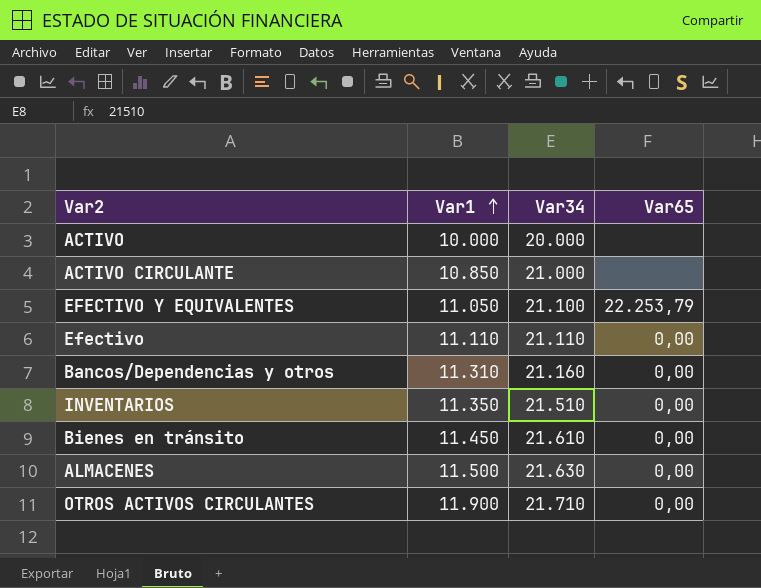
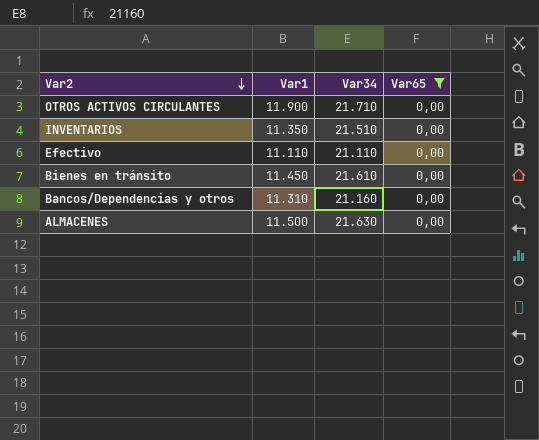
filter: none -> Var65 = 0,00
row order: Var1 ascending -> Var2 descending

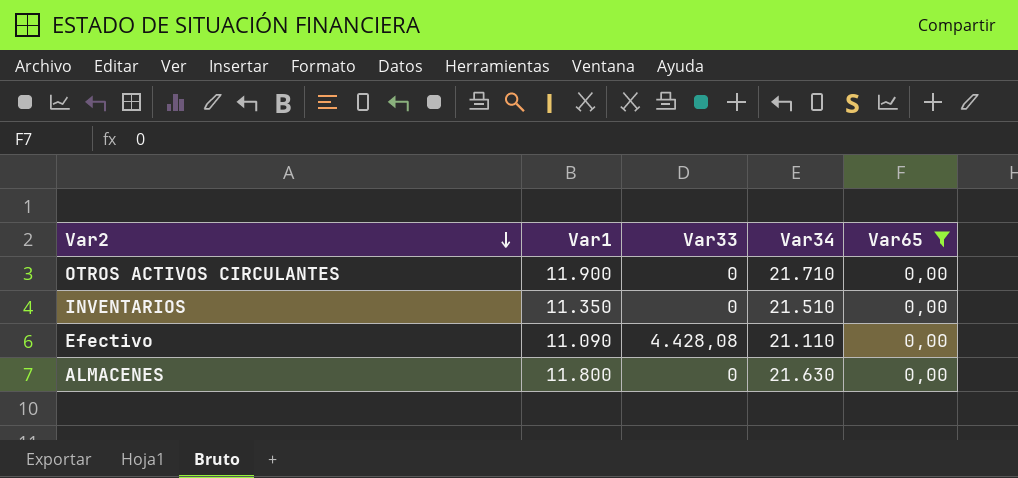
column Var33 | position: none -> 3
row Bienes en tránsito: 11.450 | 21.610 | 0,00 -> none
row Bancos/Dependencias y otros: 11.310 | 21.160 | 0,00 -> none
Efectivo | Var1: 11.110 -> 11.090
ALMACENES | Var1: 11.500 -> 11.800

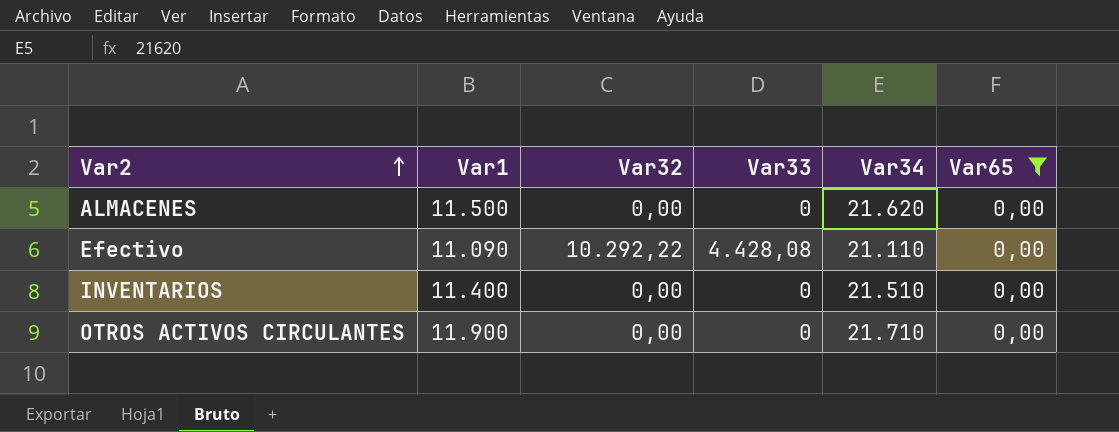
row order: Var2 descending -> Var2 ascending
column Var32 | position: none -> 3
ALMACENES | Var1: 11.800 -> 11.500
ALMACENES | Var34: 21.630 -> 21.620
INVENTARIOS | Var1: 11.350 -> 11.400

